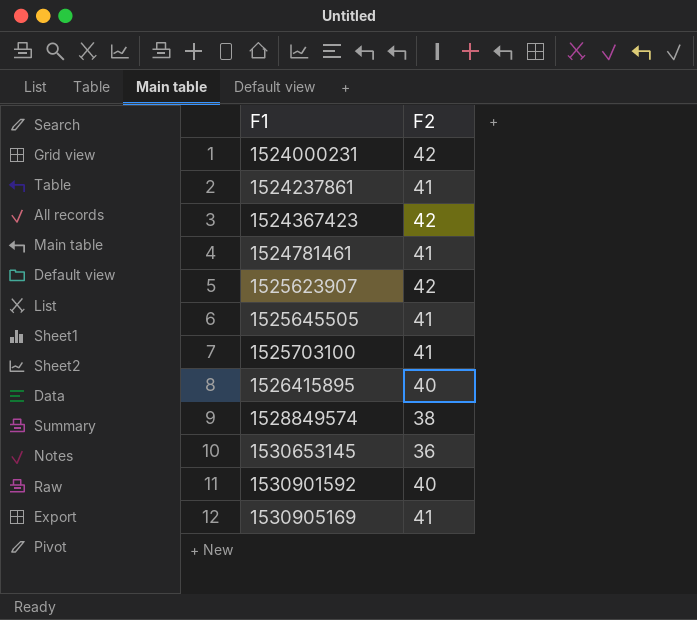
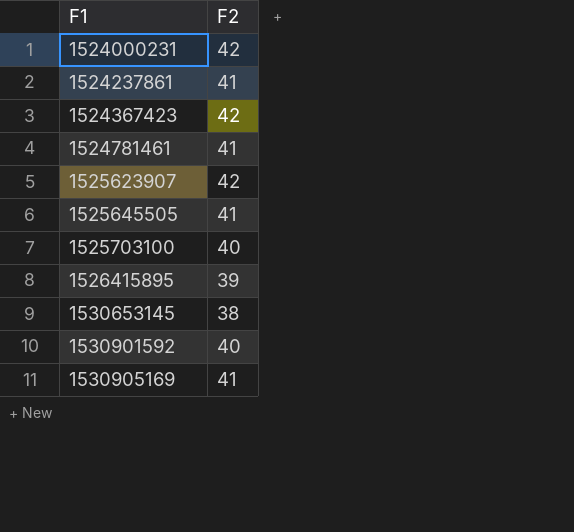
row 1528849574: 38 -> none
1525703100 | F2: 41 -> 40
1526415895 | F2: 40 -> 39
1530653145 | F2: 36 -> 38

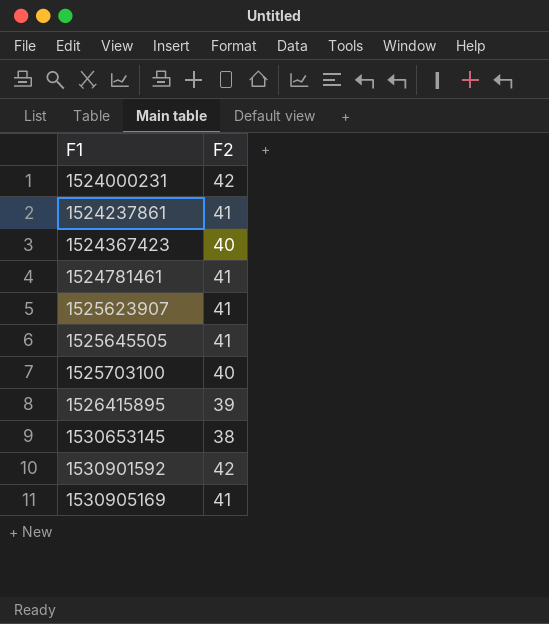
1524367423 | F2: 42 -> 40
1525623907 | F2: 42 -> 41
1530901592 | F2: 40 -> 42

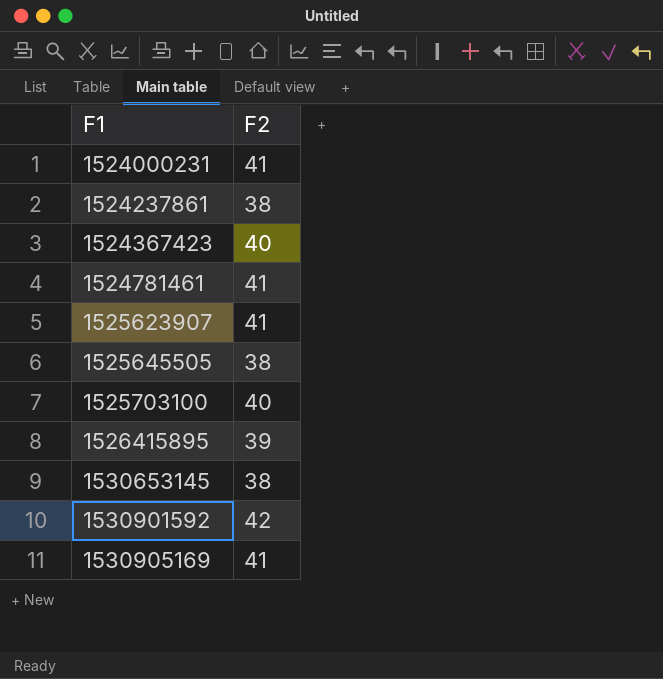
1524000231 | F2: 42 -> 41
1524237861 | F2: 41 -> 38
1525645505 | F2: 41 -> 38

